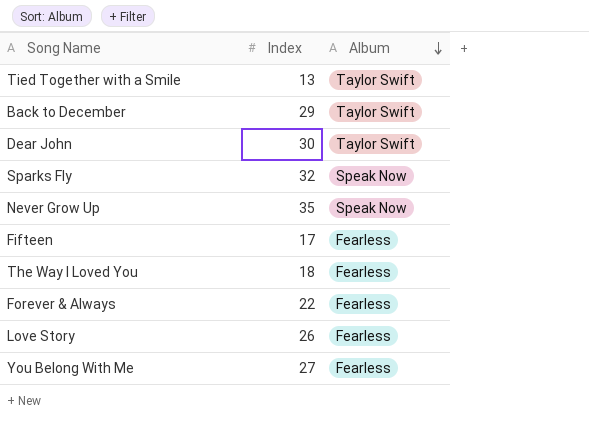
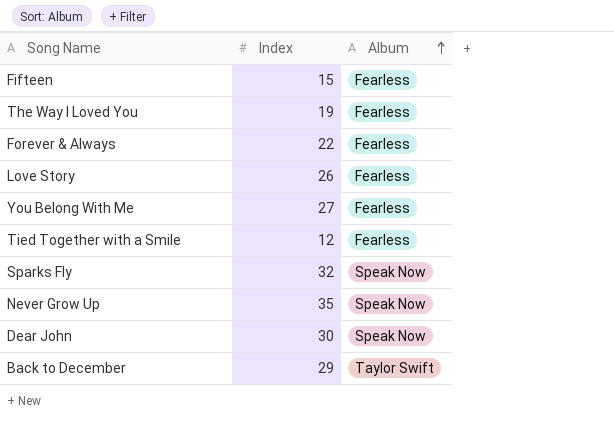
row order: Album descending -> Album ascending
Fifteen | Index: 17 -> 15
The Way I Loved You | Index: 18 -> 19
Tied Together with a Smile | Index: 13 -> 12
Tied Together with a Smile | Album: Taylor Swift -> Fearless
Dear John | Album: Taylor Swift -> Speak Now

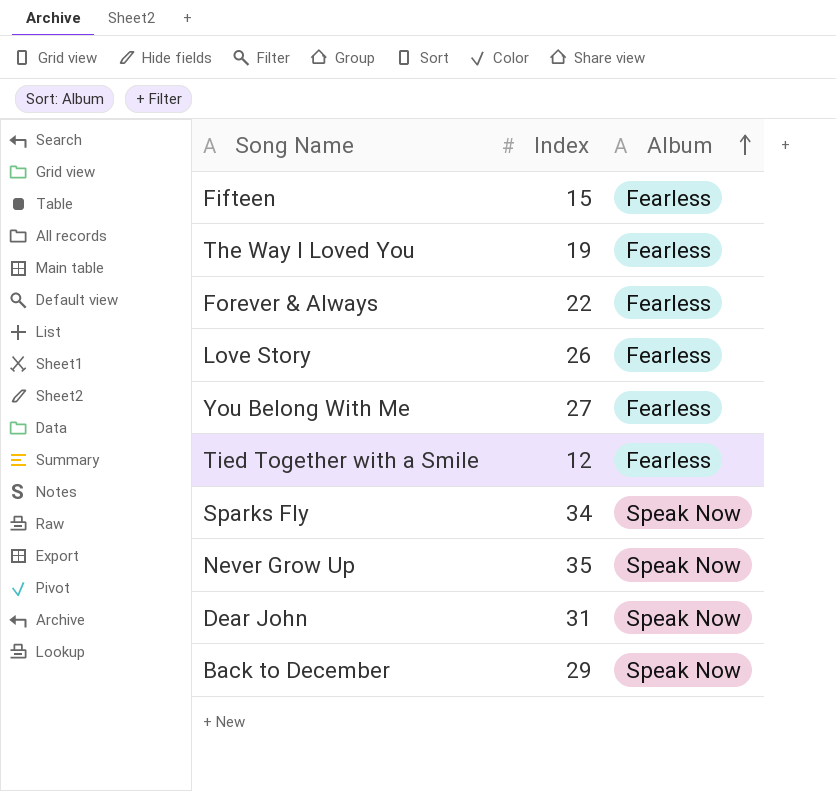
Sparks Fly | Index: 32 -> 34
Dear John | Index: 30 -> 31
Back to December | Album: Taylor Swift -> Speak Now

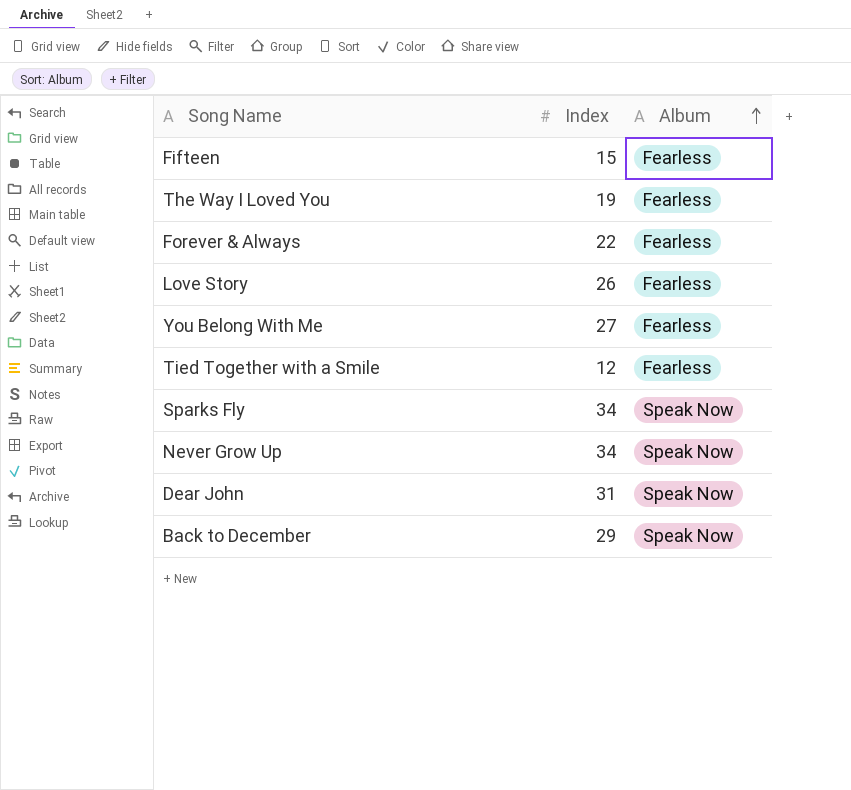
Never Grow Up | Index: 35 -> 34

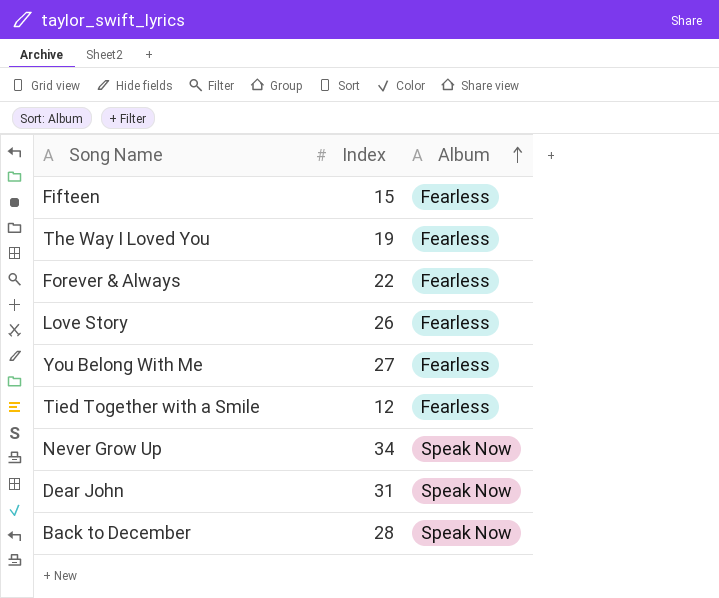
row Sparks Fly: 34 | Speak Now -> none
Back to December | Index: 29 -> 28

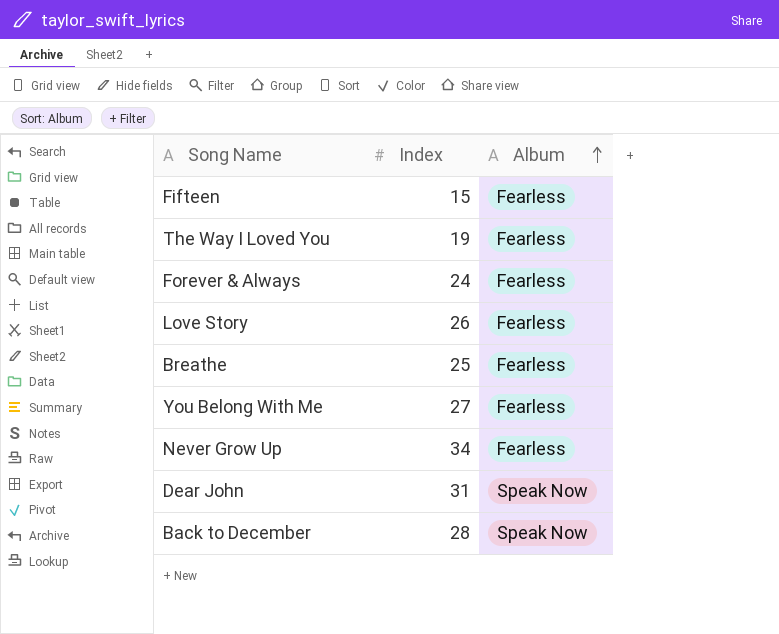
row Tied Together with a Smile: 12 | Fearless -> none
Forever & Always | Index: 22 -> 24
row Breathe: none -> 25 | Fearless
Never Grow Up | Album: Speak Now -> Fearless

